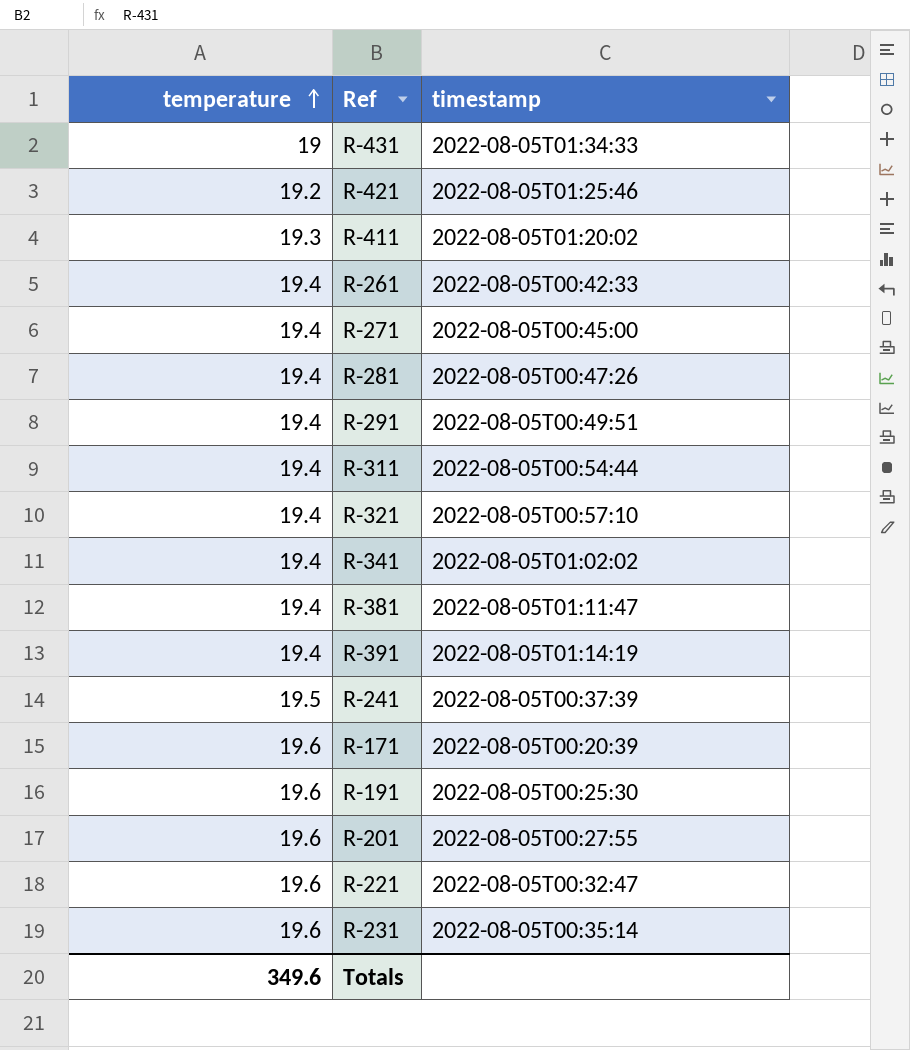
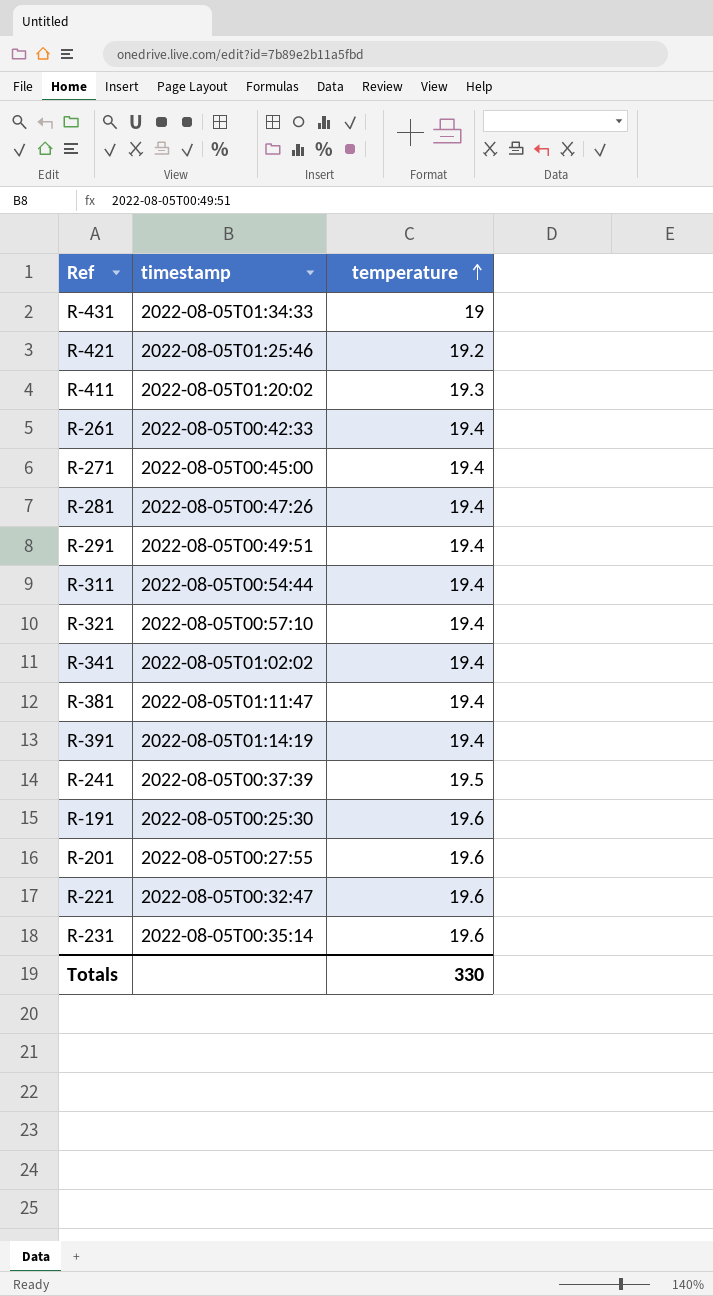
column temperature | position: 1 -> 3
row R-171: 19.6 | 2022-08-05T00:20:39 -> none
Totals | temperature: 349.6 -> 330

